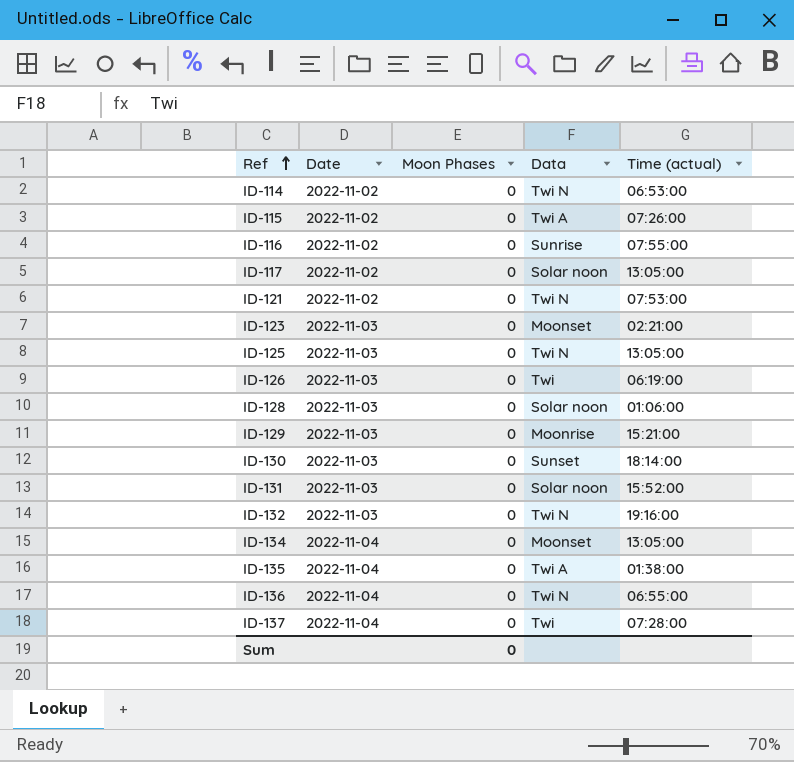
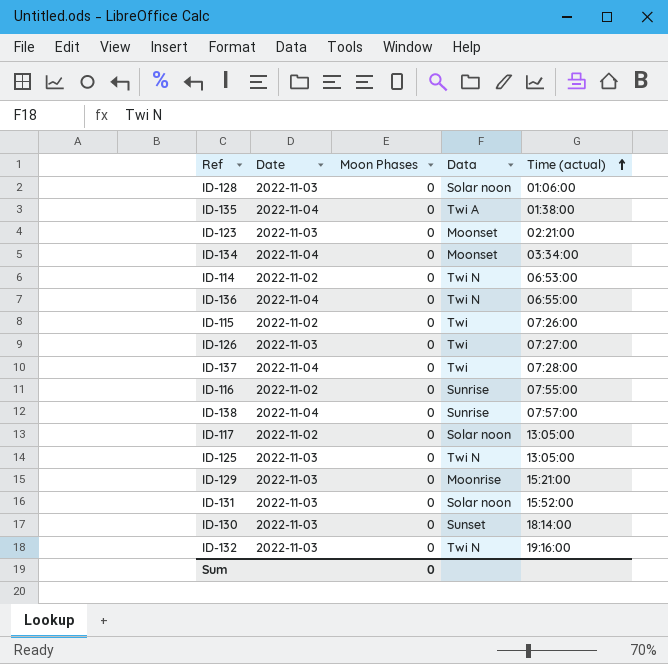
row order: Ref ascending -> Time (actual) ascending
row ID-121: 2022-11-02 | 0 | Twi N | 07:53:00 -> none
ID-134 | Time (actual): 13:05:00 -> 03:34:00
ID-115 | Data: Twi A -> Twi
ID-126 | Time (actual): 06:19:00 -> 07:27:00
row ID-138: none -> 2022-11-04 | 0 | Sunrise | 07:57:00

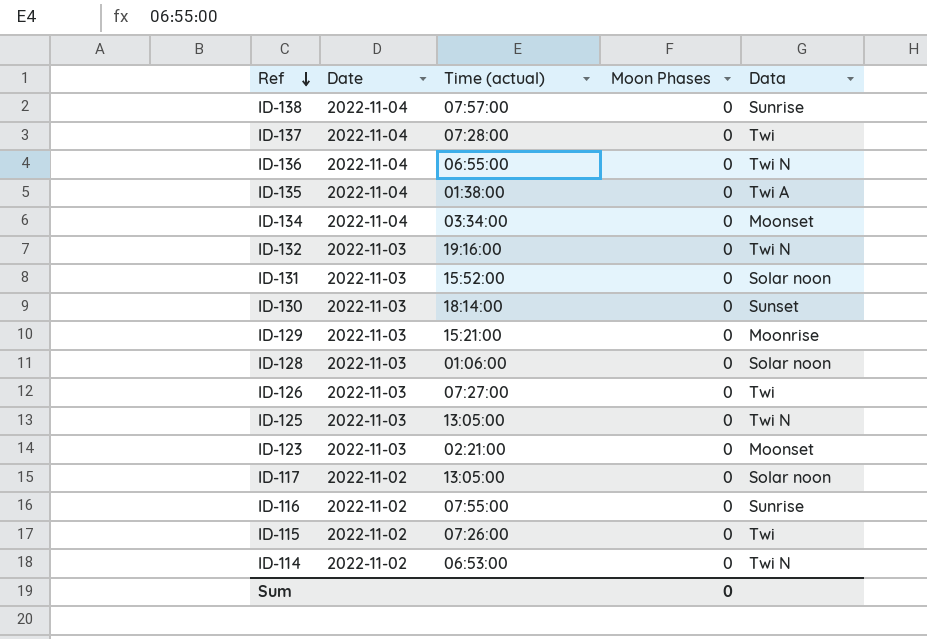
row order: Time (actual) ascending -> Ref descending
column Time (actual) | position: 5 -> 3

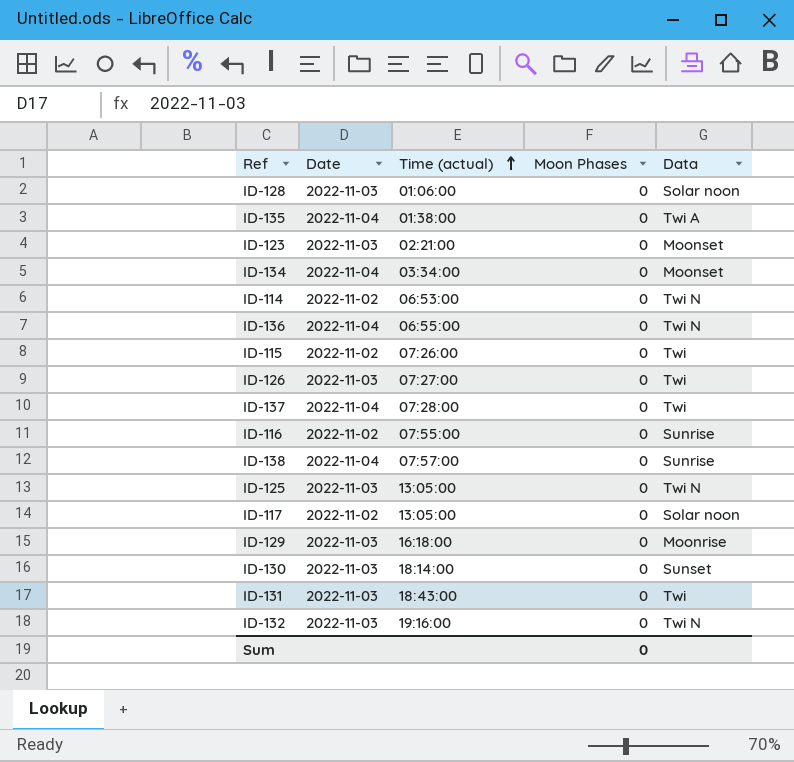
row order: Ref descending -> Time (actual) ascending
ID-129 | Time (actual): 15:21:00 -> 16:18:00
ID-131 | Time (actual): 15:52:00 -> 18:43:00
ID-131 | Data: Solar noon -> Twi

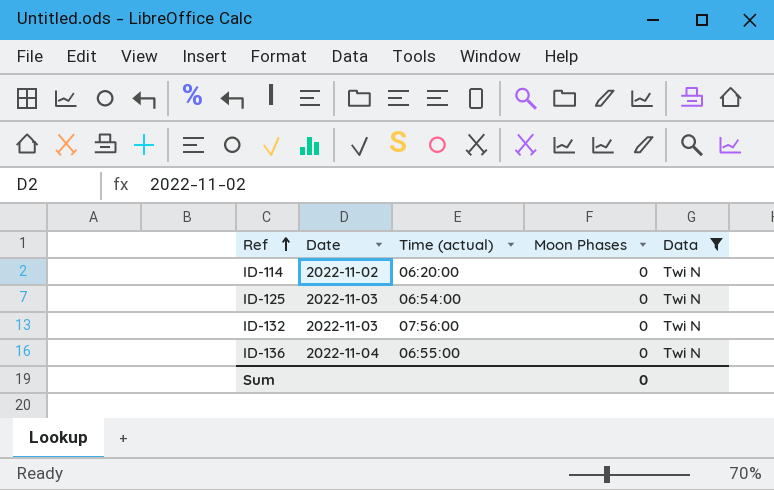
filter: none -> Data = Twi N
row order: Time (actual) ascending -> Ref ascending
ID-114 | Time (actual): 06:53:00 -> 06:20:00
ID-125 | Time (actual): 13:05:00 -> 06:54:00
ID-132 | Time (actual): 19:16:00 -> 07:56:00

